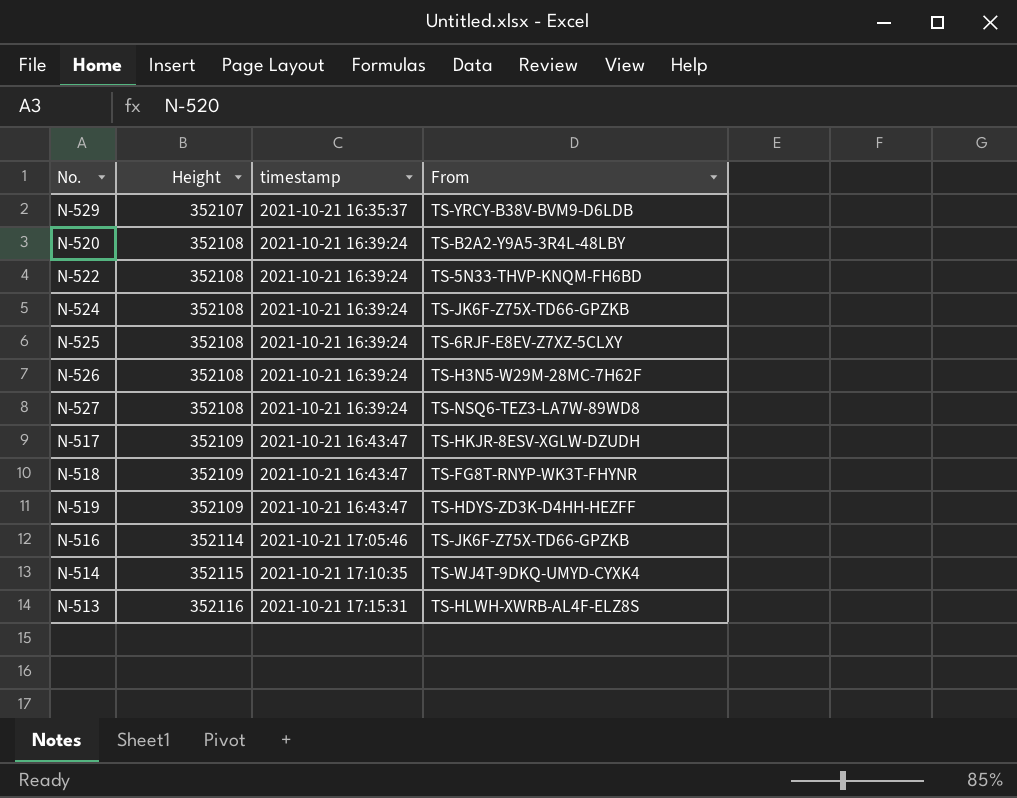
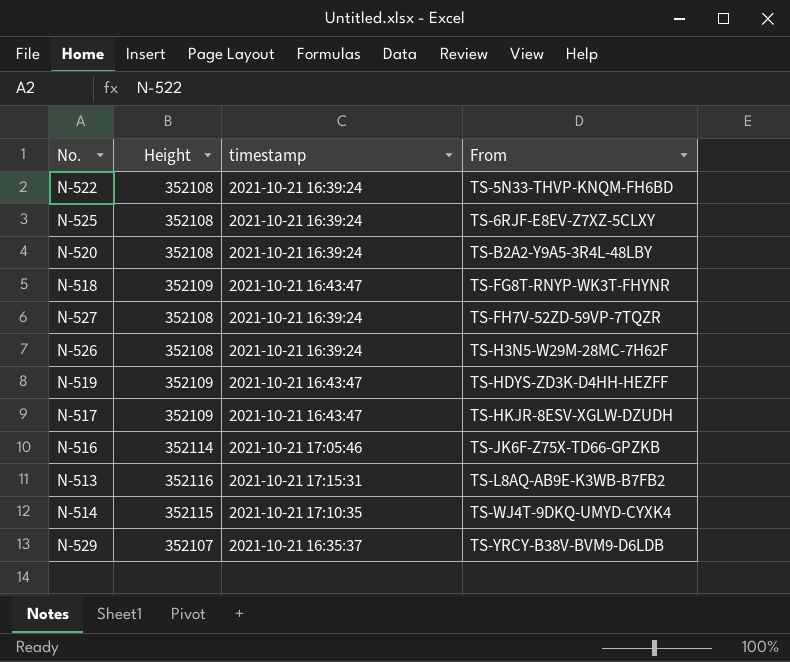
row order: Height ascending -> From ascending
row N-524: 352108 | 2021-10-21 16:39:24 | TS-JK6F-Z75X-TD66-GPZKB -> none
N-527 | From: TS-NSQ6-TEZ3-LA7W-89WD8 -> TS-FH7V-52ZD-59VP-7TQZR
N-513 | From: TS-HLWH-XWRB-AL4F-ELZ8S -> TS-L8AQ-AB9E-K3WB-B7FB2

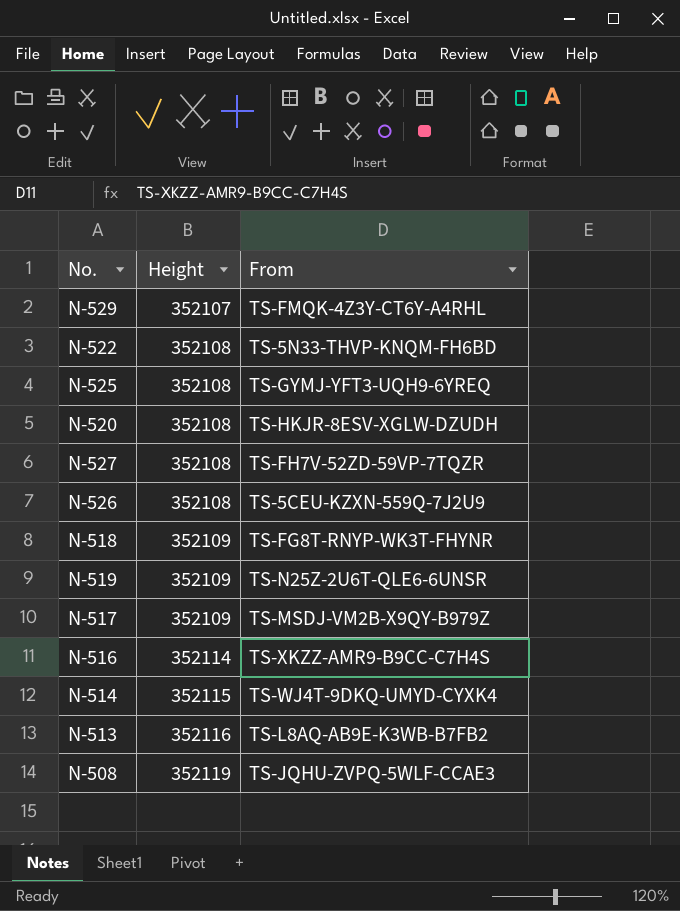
row order: From ascending -> Height ascending
column timestamp | position: 3 -> none
N-529 | From: TS-YRCY-B38V-BVM9-D6LDB -> TS-FMQK-4Z3Y-CT6Y-A4RHL
N-525 | From: TS-6RJF-E8EV-Z7XZ-5CLXY -> TS-GYMJ-YFT3-UQH9-6YREQ
N-520 | From: TS-B2A2-Y9A5-3R4L-48LBY -> TS-HKJR-8ESV-XGLW-DZUDH
N-526 | From: TS-H3N5-W29M-28MC-7H62F -> TS-5CEU-KZXN-559Q-7J2U9
N-519 | From: TS-HDYS-ZD3K-D4HH-HEZFF -> TS-N25Z-2U6T-QLE6-6UNSR
N-517 | From: TS-HKJR-8ESV-XGLW-DZUDH -> TS-MSDJ-VM2B-X9QY-B979Z
N-516 | From: TS-JK6F-Z75X-TD66-GPZKB -> TS-XKZZ-AMR9-B9CC-C7H4S
row N-508: none -> 352119 | TS-JQHU-ZVPQ-5WLF-CCAE3

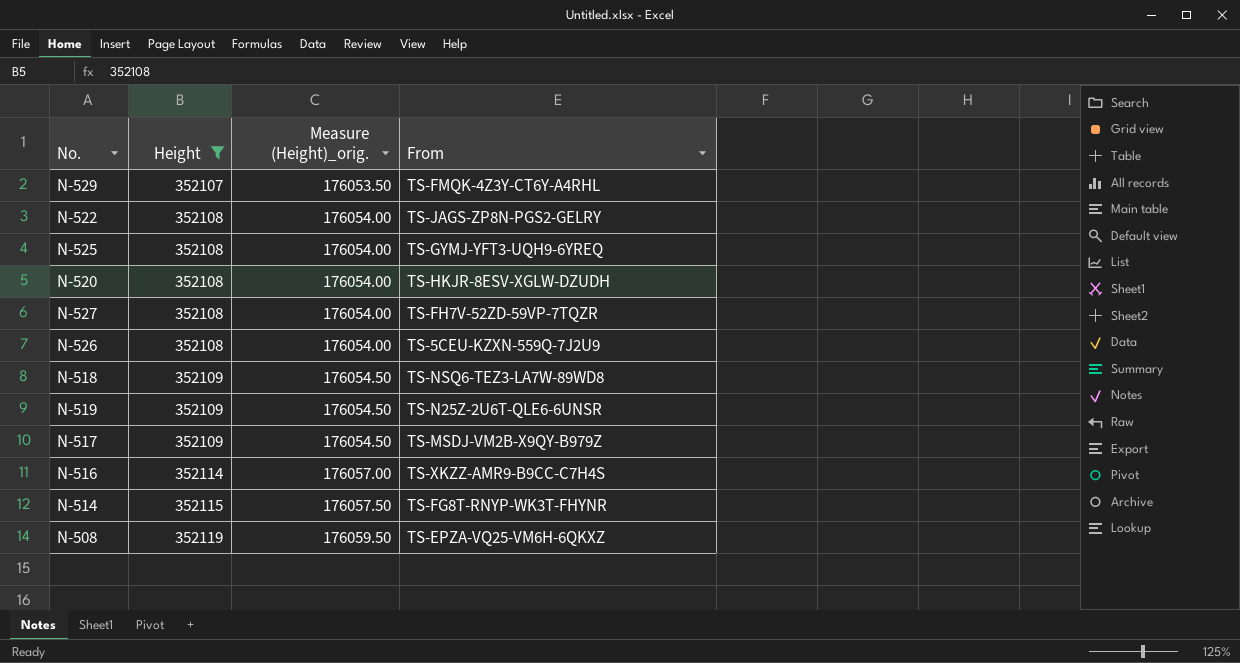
filter: none -> Height != 352116
column Measure (Height)_orig. | formula: none -> [Height] * 0.5
N-522 | From: TS-5N33-THVP-KNQM-FH6BD -> TS-JAGS-ZP8N-PGS2-GELRY
N-518 | From: TS-FG8T-RNYP-WK3T-FHYNR -> TS-NSQ6-TEZ3-LA7W-89WD8
N-514 | From: TS-WJ4T-9DKQ-UMYD-CYXK4 -> TS-FG8T-RNYP-WK3T-FHYNR
N-508 | From: TS-JQHU-ZVPQ-5WLF-CCAE3 -> TS-EPZA-VQ25-VM6H-6QKXZ

